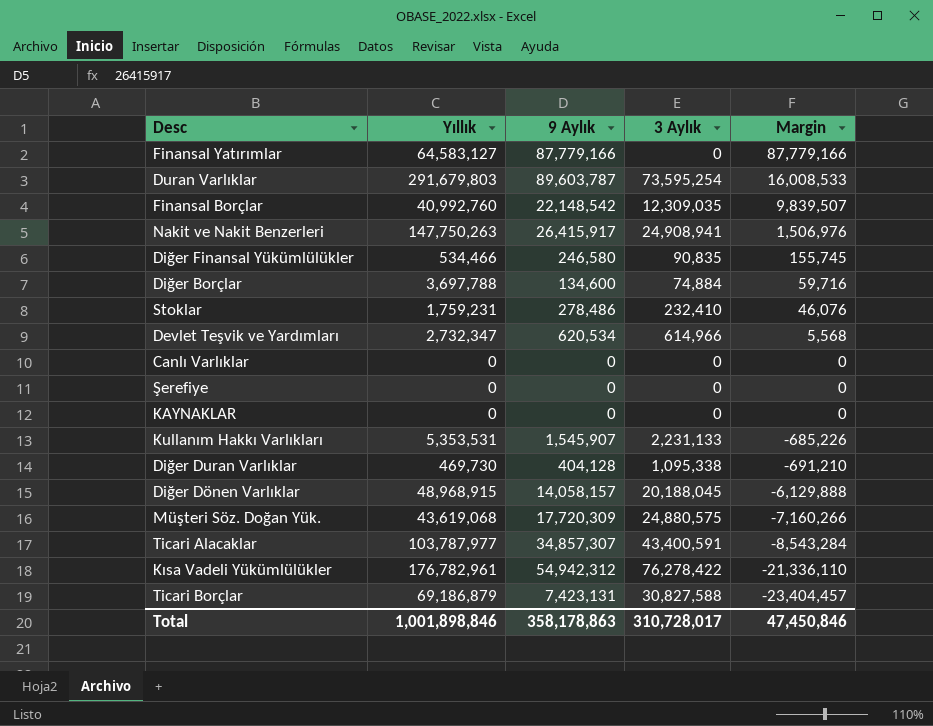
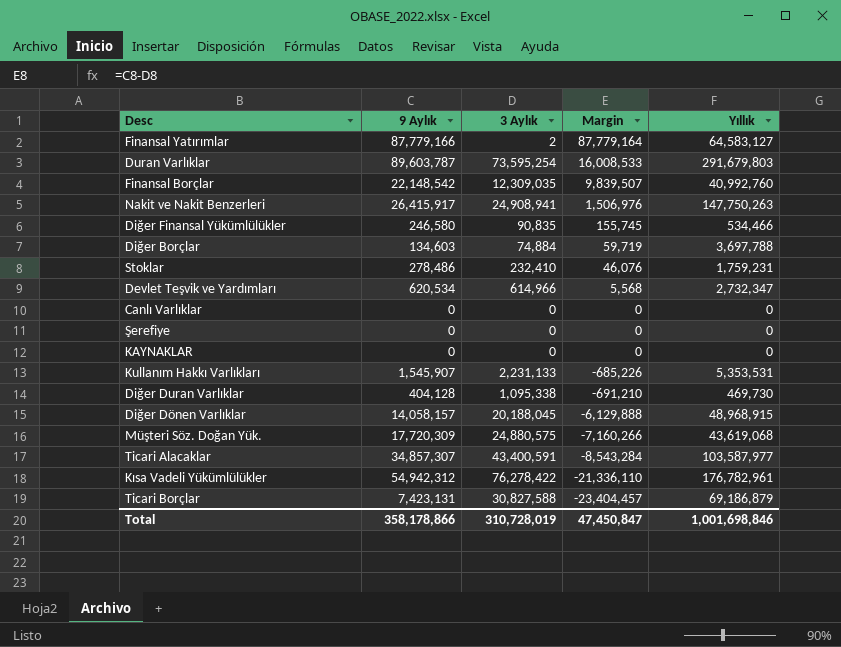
column Yıllık | position: 2 -> 5
Finansal Yatırımlar | 3 Aylık: 0 -> 2
Finansal Yatırımlar | Margin: 87,779,166 -> 87,779,164
Diğer Borçlar | 9 Aylık: 134,600 -> 134,603
Diğer Borçlar | Margin: 59,716 -> 59,719
Ticari Alacaklar | Yıllık: 103,787,977 -> 103,587,977
Total | 9 Aylık: 358,178,863 -> 358,178,866
Total | 3 Aylık: 310,728,017 -> 310,728,019
Total | Margin: 47,450,846 -> 47,450,847
Total | Yıllık: 1,001,898,846 -> 1,001,698,846

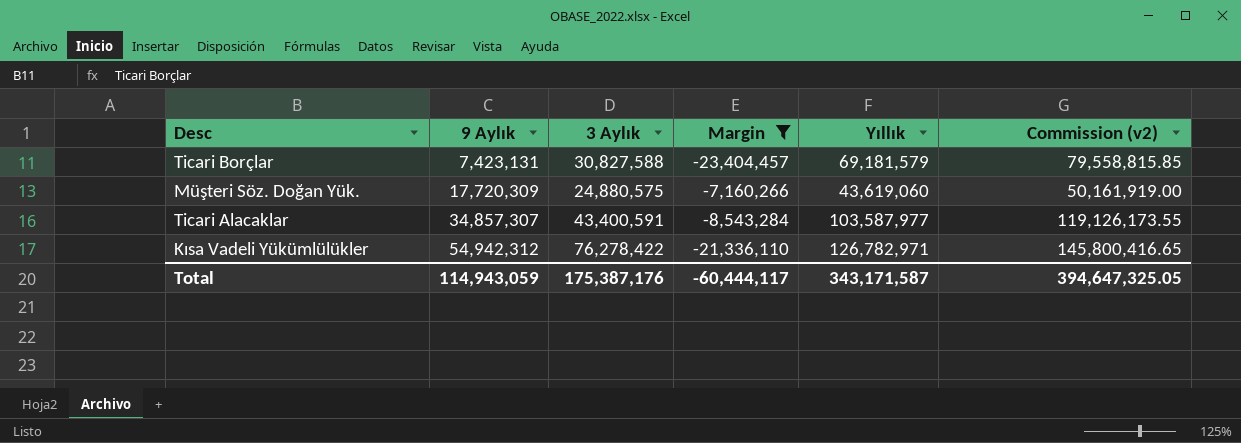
filter: none -> Margin <= -7,160,266
row order: Margin descending -> 9 Aylık ascending
column Commission (v2) | formula: none -> [Yıllık] * 1.15
Ticari Borçlar | Yıllık: 69,186,879 -> 69,181,579
Müşteri Söz. Doğan Yük. | Yıllık: 43,619,068 -> 43,619,060
Kısa Vadeli Yükümlülükler | Yıllık: 176,782,961 -> 126,782,971
Total | 9 Aylık: 358,178,866 -> 114,943,059
Total | 3 Aylık: 310,728,019 -> 175,387,176
Total | Margin: 47,450,847 -> -60,444,117
Total | Yıllık: 1,001,698,846 -> 343,171,587

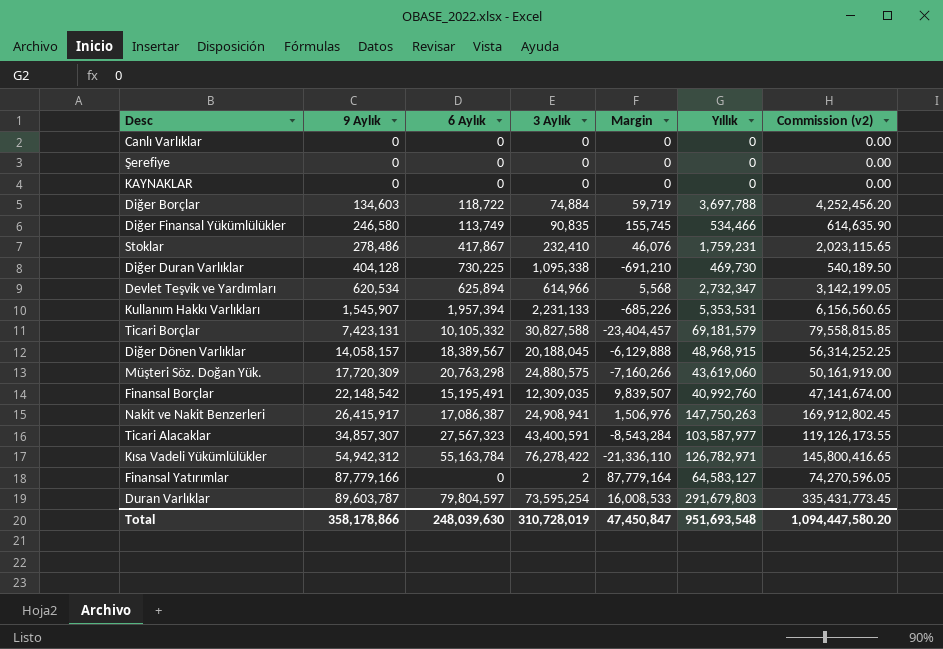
filter: Margin <= -7,160,266 -> none
column 6 Aylık | position: none -> 3
Total | 9 Aylık: 114,943,059 -> 358,178,866
Total | 3 Aylık: 175,387,176 -> 310,728,019
Total | Margin: -60,444,117 -> 47,450,847
Total | Yıllık: 343,171,587 -> 951,693,548
Total | Commission (v2): 394,647,325.05 -> 1,094,447,580.20

